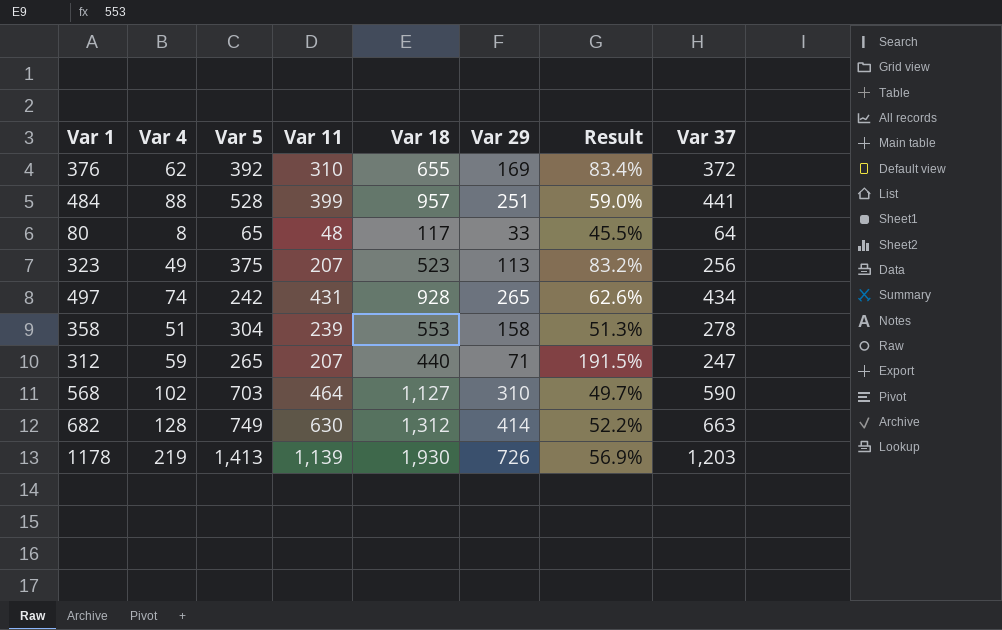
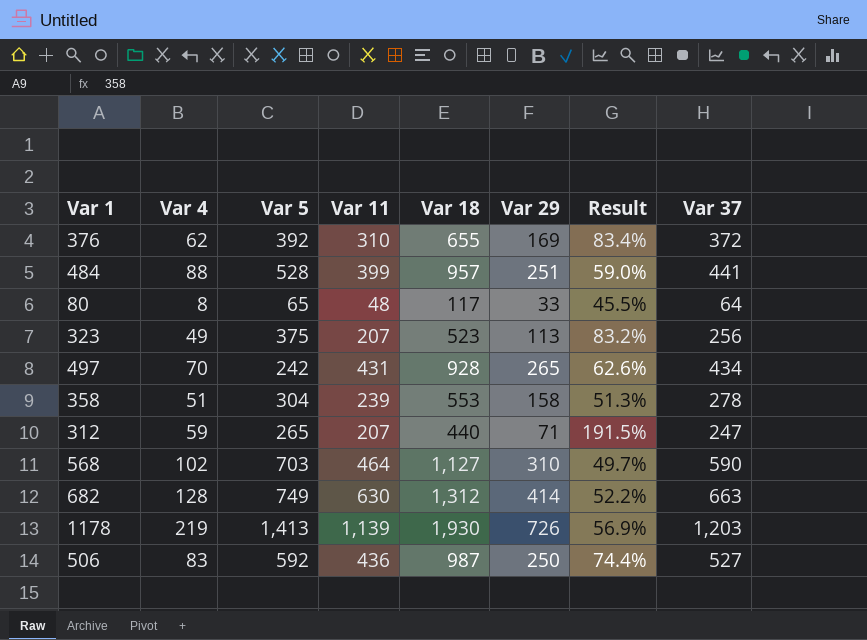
497 | Var 4: 74 -> 70
row 506: none -> 83 | 592 | 436 | 987 | 250 | 74.4% | 527

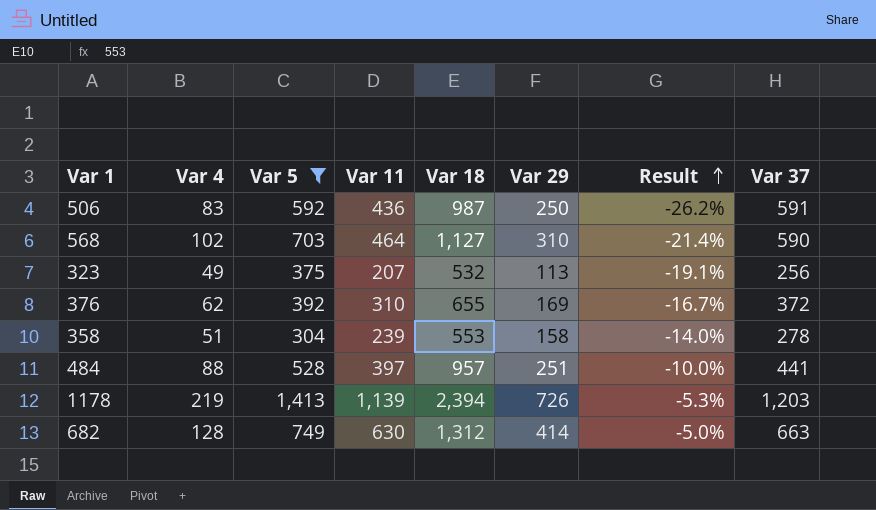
filter: none -> Var 5 >= 304
row order: none -> Result ascending
column Result | formula: ([Var 11] - [Var 29]) / [Var 29] -> ([Var 11] - [Var 37]) / [Var 37]
506 | Var 37: 527 -> 591
323 | Var 18: 523 -> 532
484 | Var 11: 399 -> 397
1178 | Var 18: 1,930 -> 2,394

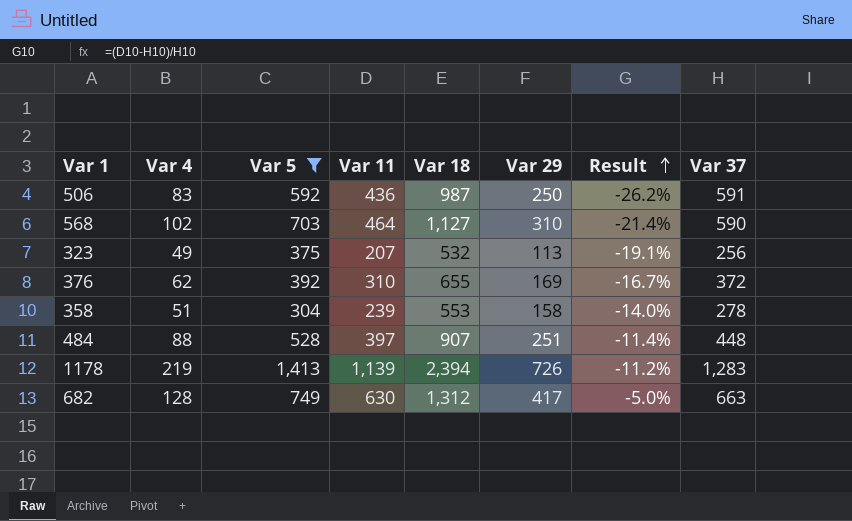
484 | Var 18: 957 -> 907
484 | Result: -10.0% -> -11.4%
484 | Var 37: 441 -> 448
1178 | Result: -5.3% -> -11.2%
1178 | Var 37: 1,203 -> 1,283
682 | Var 29: 414 -> 417

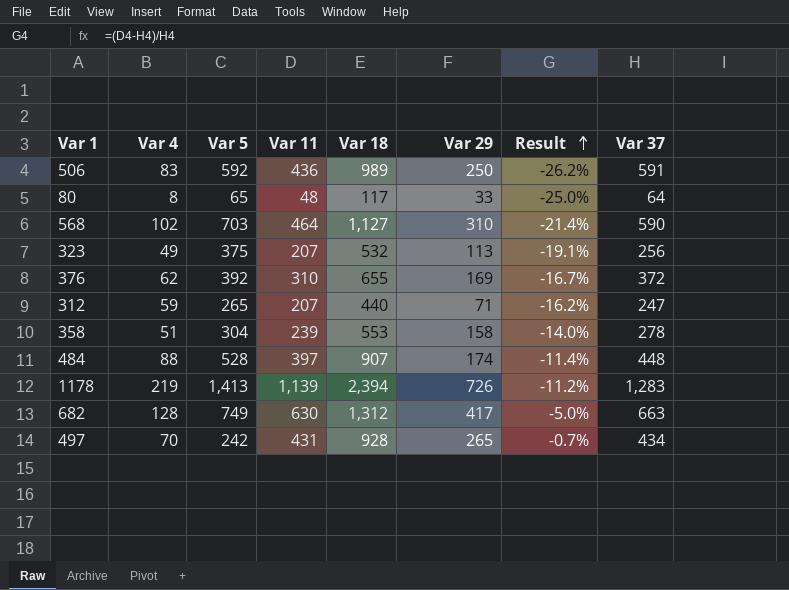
filter: Var 5 >= 304 -> none
506 | Var 18: 987 -> 989
484 | Var 29: 251 -> 174

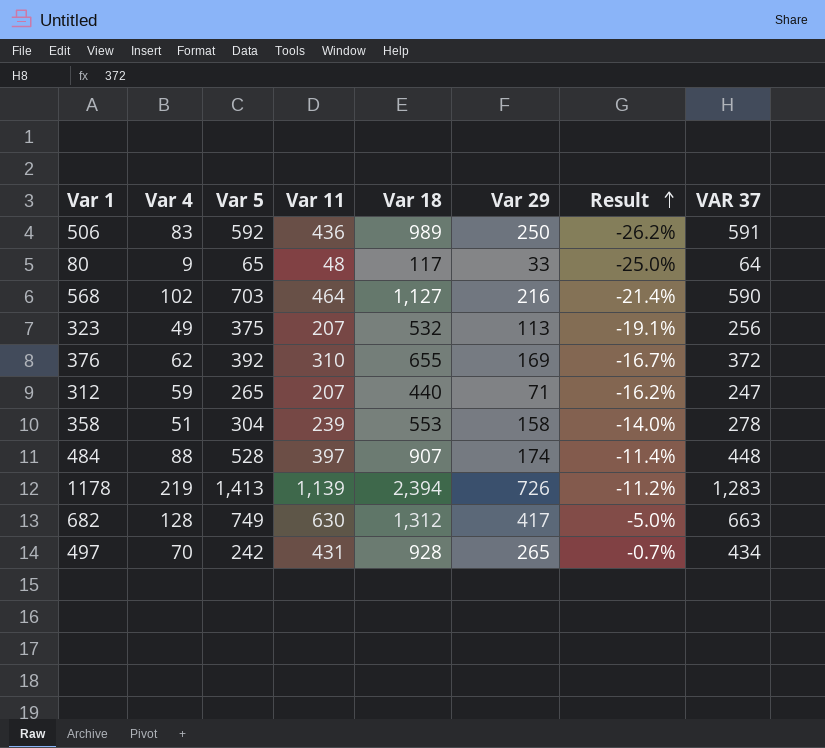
column name: Var 37 -> VAR 37
80 | Var 4: 8 -> 9
568 | Var 29: 310 -> 216

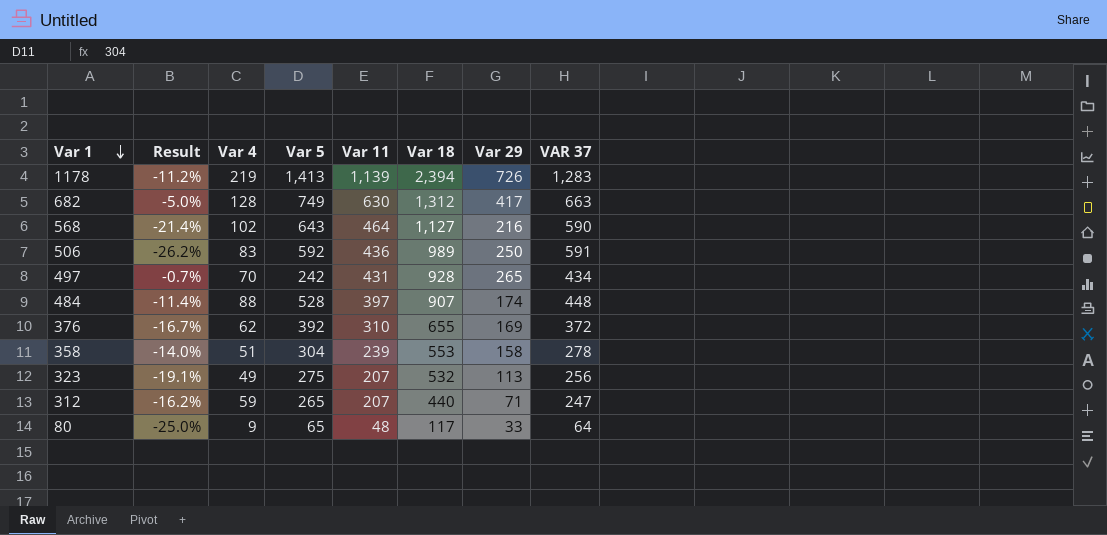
row order: Result ascending -> Var 1 descending
column Result | position: 7 -> 2
568 | Var 5: 703 -> 643
323 | Var 5: 375 -> 275

